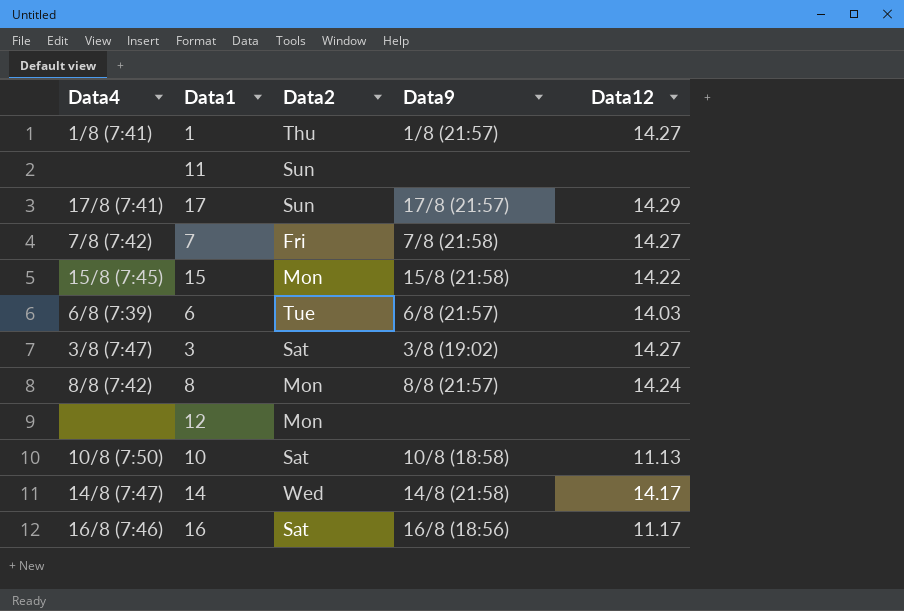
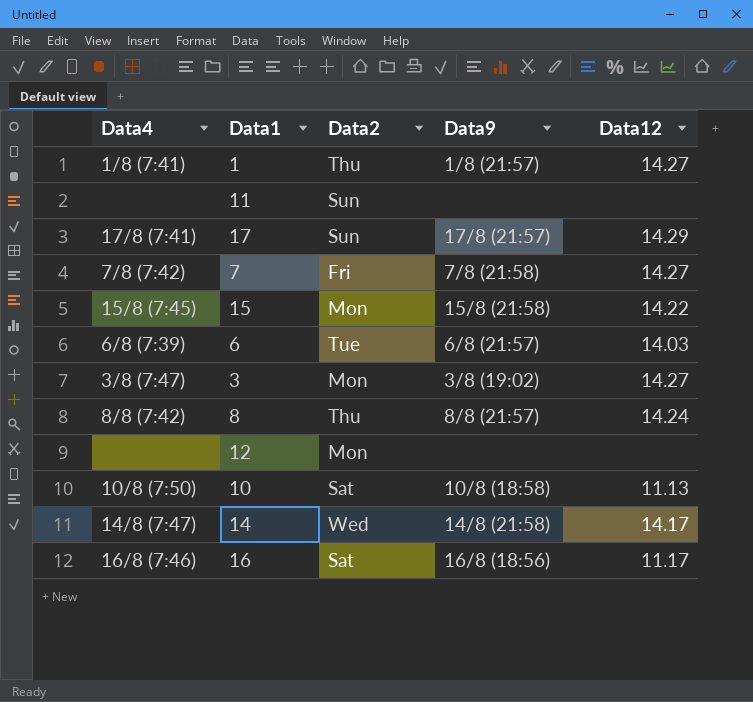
3 | Data2: Sat -> Mon
8 | Data2: Mon -> Thu

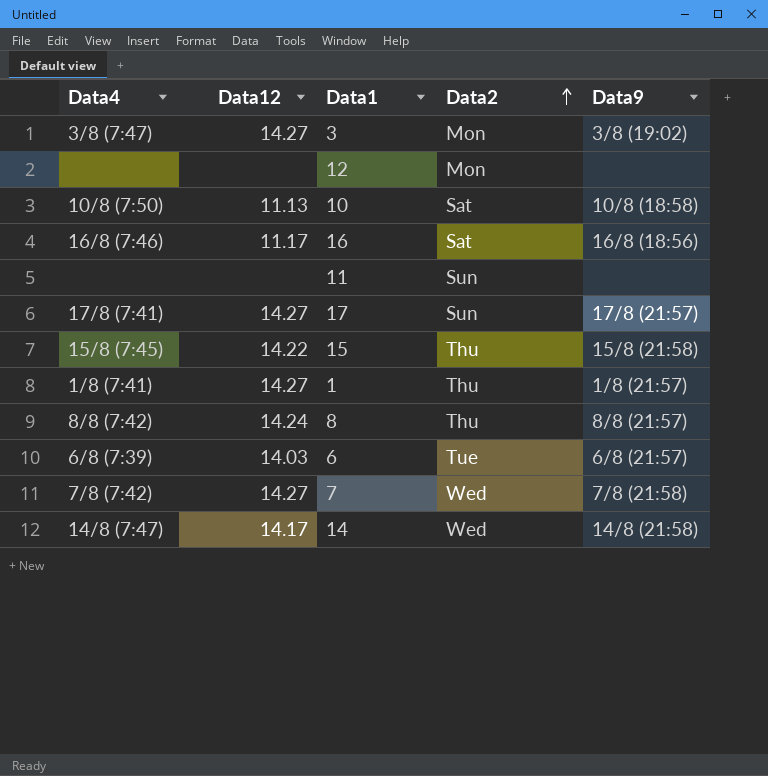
row order: none -> Data2 ascending
column Data12 | position: 5 -> 2
17 | Data12: 14.29 -> 14.27
15 | Data2: Mon -> Thu
7 | Data2: Fri -> Wed

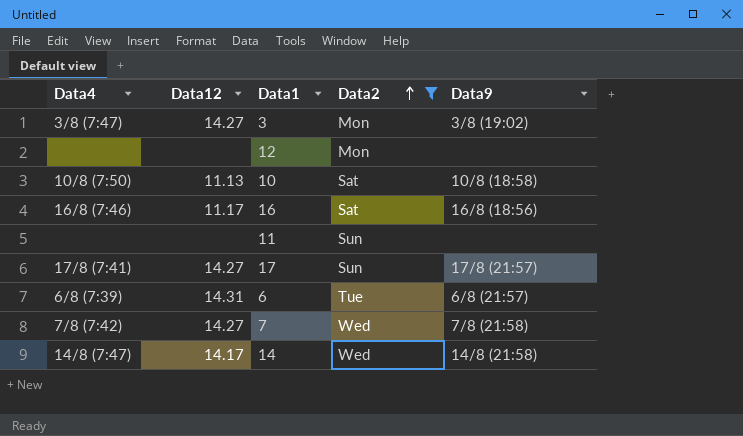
filter: none -> Data2 != Thu
6 | Data12: 14.03 -> 14.31

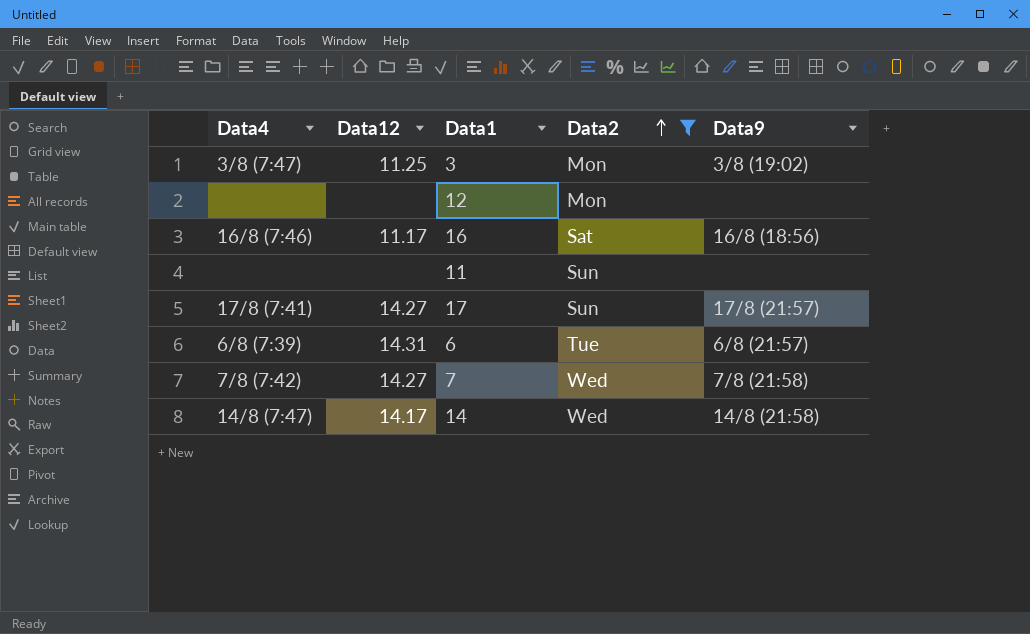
row 10: 10/8 (7:50) | 11.13 | Sat | 10/8 (18:58) -> none
3 | Data12: 14.27 -> 11.25

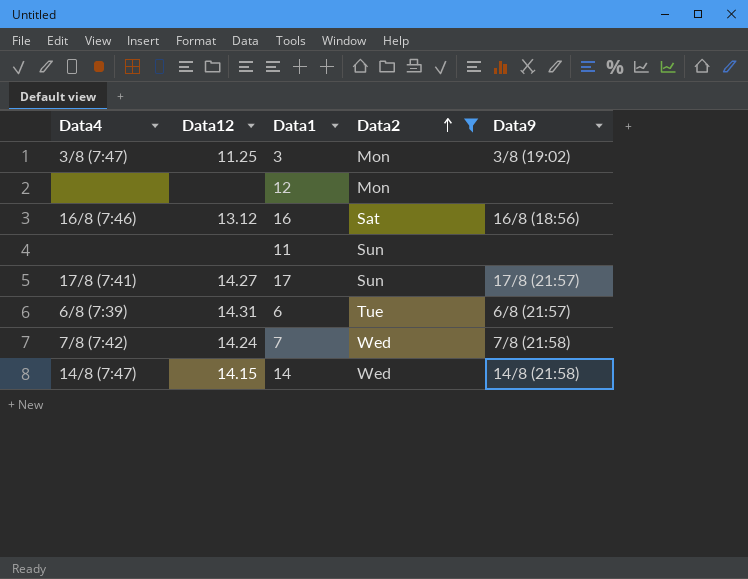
16 | Data12: 11.17 -> 13.12
7 | Data12: 14.27 -> 14.24
14 | Data12: 14.17 -> 14.15

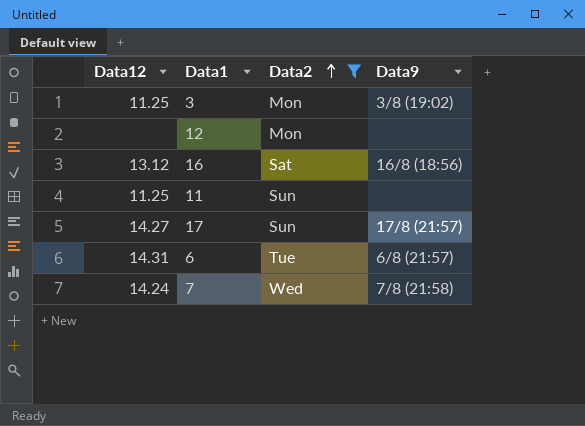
column Data4 | position: 1 -> none
row 14: 14/8 (7:47) | 14.15 | Wed | 14/8 (21:58) -> none
11 | Data12: none -> 11.25

